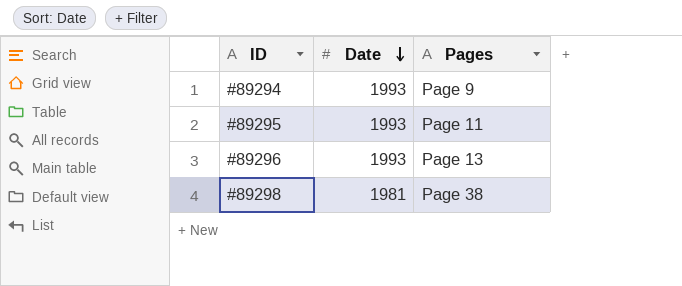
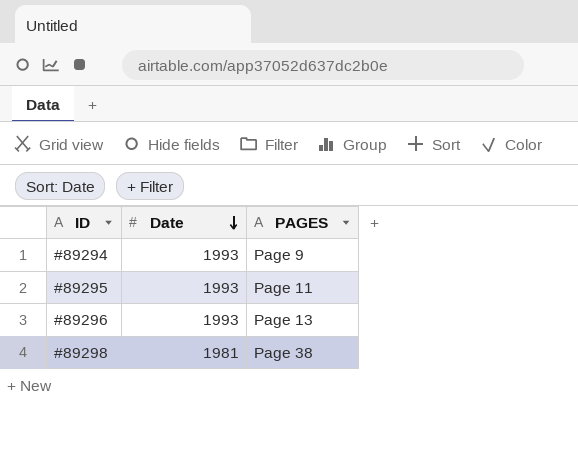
column name: Pages -> PAGES

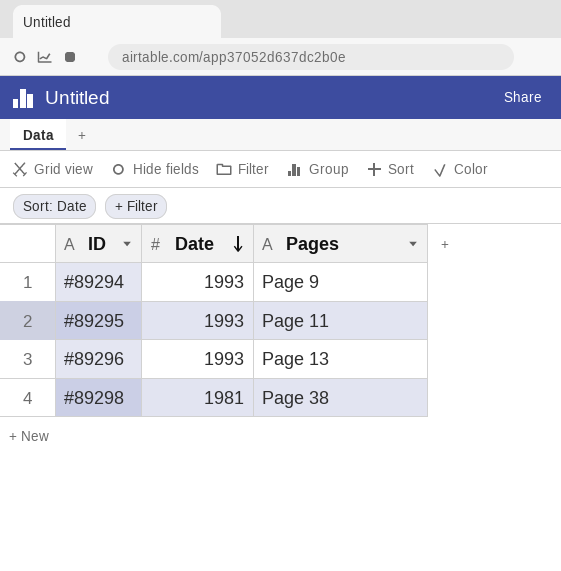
column name: PAGES -> Pages

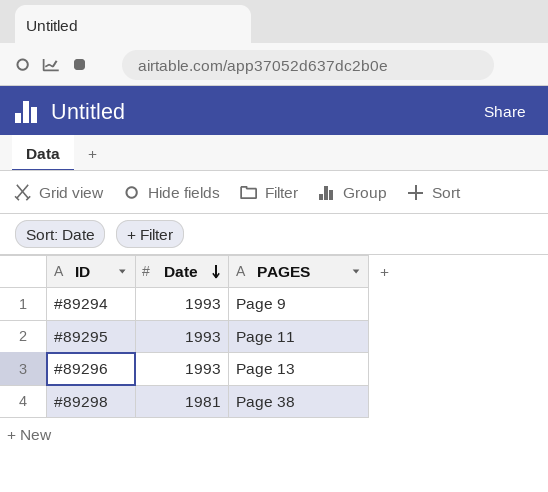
column name: Pages -> PAGES

